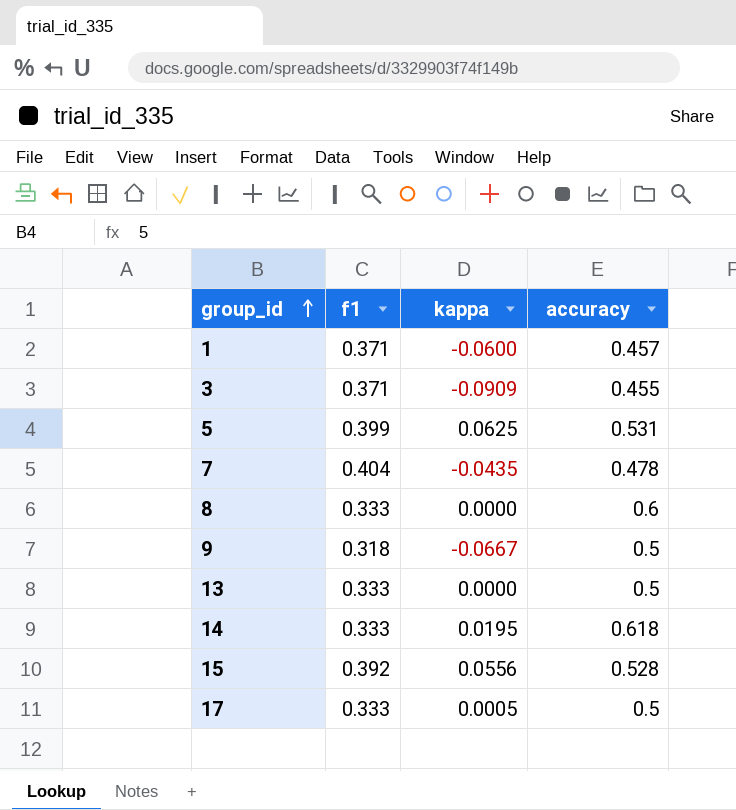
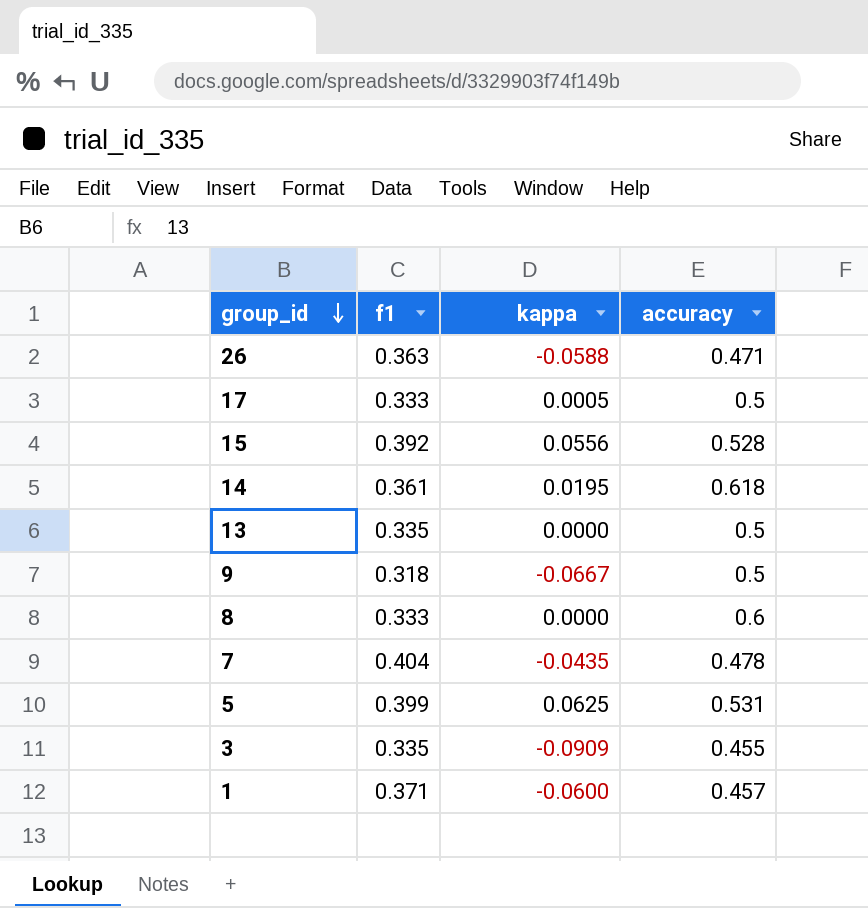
row order: group_id ascending -> group_id descending
row 26: none -> 0.363 | -0.0588 | 0.471
14 | f1: 0.333 -> 0.361
13 | f1: 0.333 -> 0.335
3 | f1: 0.371 -> 0.335

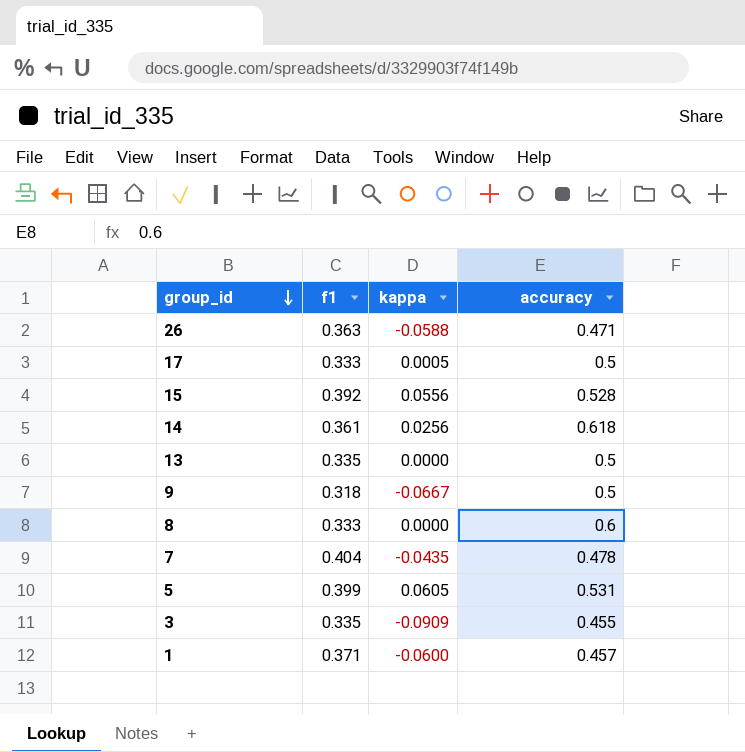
14 | kappa: 0.0195 -> 0.0256
5 | kappa: 0.0625 -> 0.0605

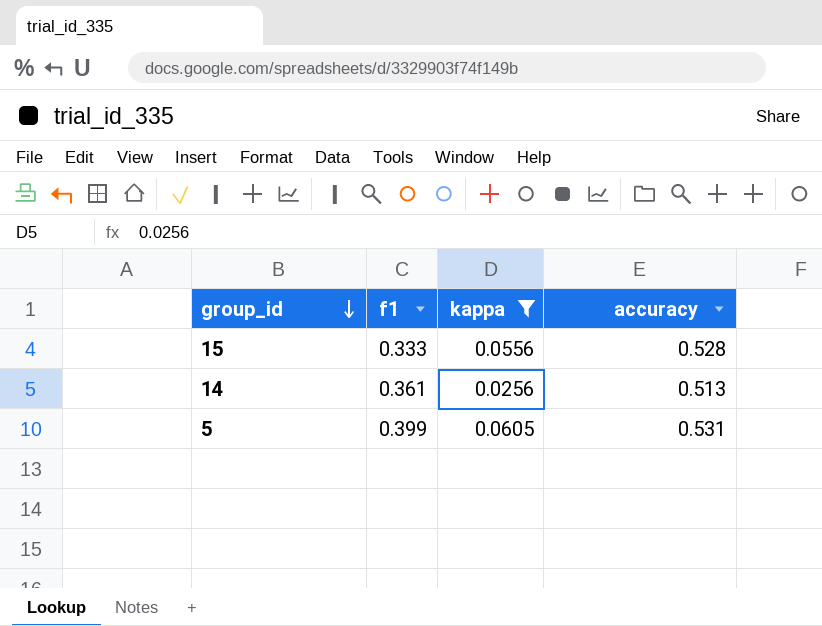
filter: none -> kappa >= 0.0256
15 | f1: 0.392 -> 0.333
14 | accuracy: 0.618 -> 0.513

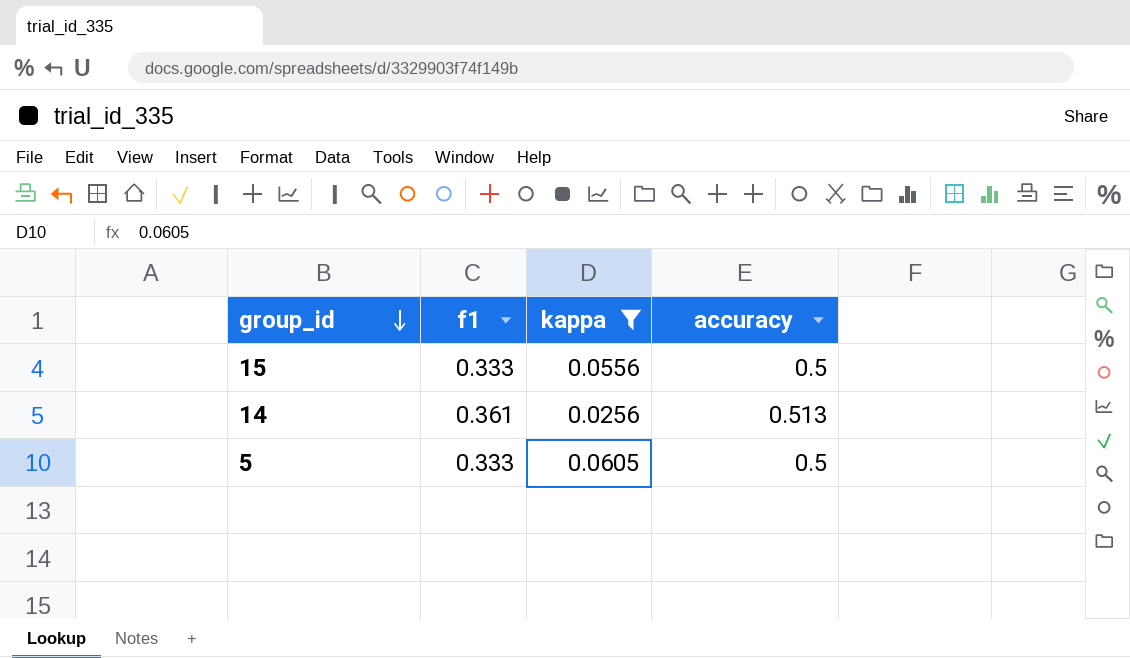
15 | accuracy: 0.528 -> 0.5
5 | f1: 0.399 -> 0.333
5 | accuracy: 0.531 -> 0.5

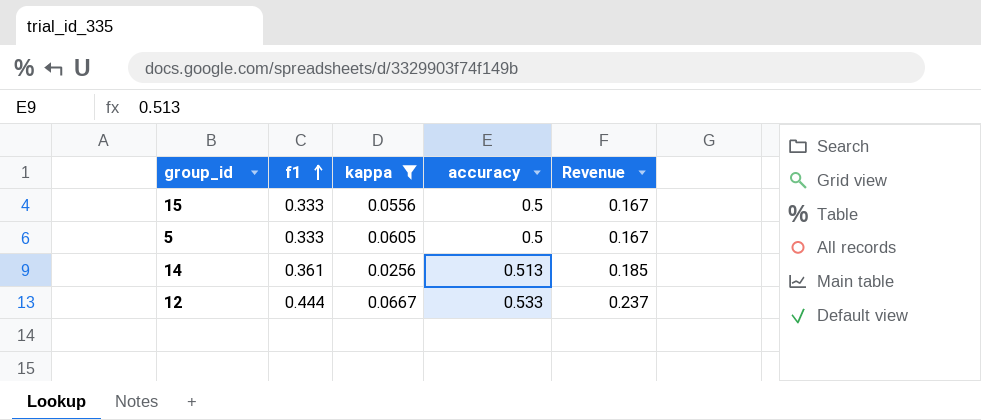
row order: group_id descending -> f1 ascending
column Revenue | formula: none -> [f1] * [accuracy]
row 12: none -> 0.444 | 0.0667 | 0.533 | 0.237

